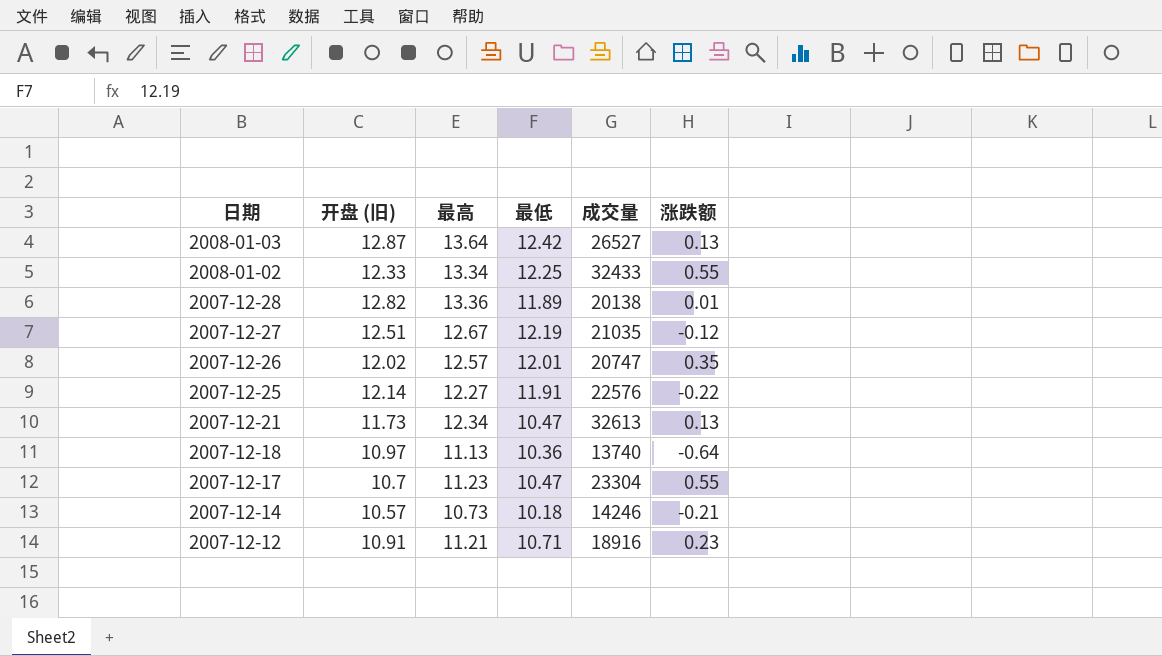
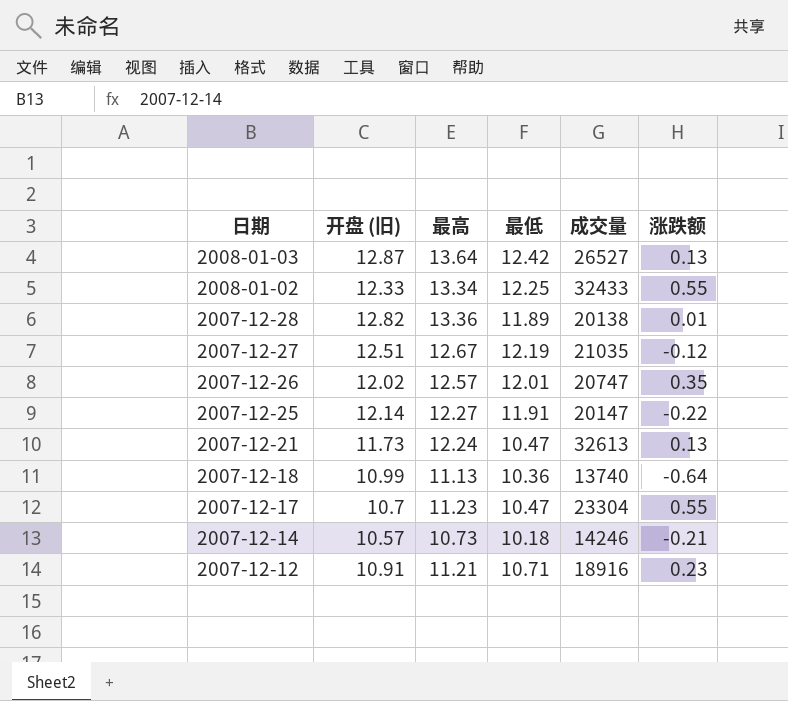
2007-12-25 | 成交量: 22576 -> 20147
2007-12-21 | 最高: 12.34 -> 12.24
2007-12-18 | 开盘 (旧): 10.97 -> 10.99

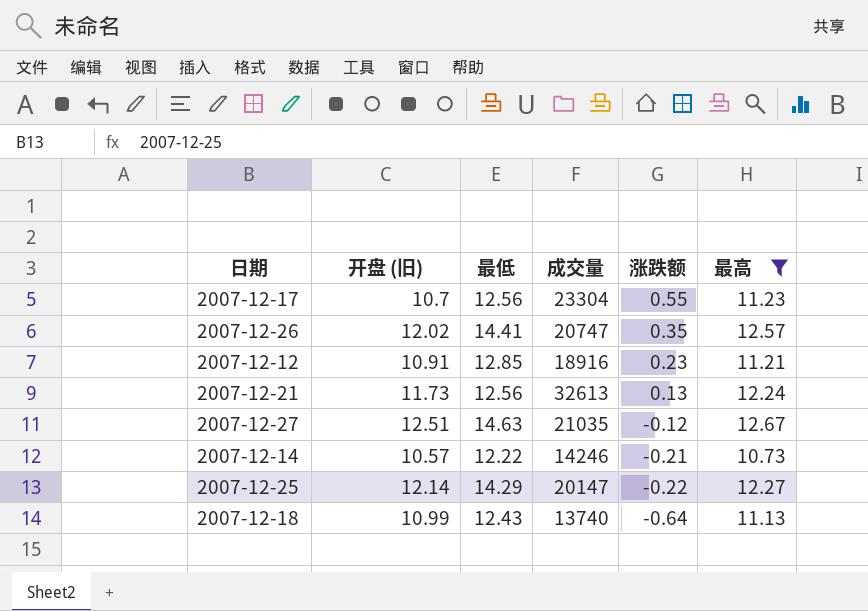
filter: none -> 最高 <= 12.67
row order: 日期 descending -> 涨跌额 descending
column 最高 | position: 3 -> 6
2007-12-17 | 最低: 10.47 -> 12.56
2007-12-26 | 最低: 12.01 -> 14.41
2007-12-12 | 最低: 10.71 -> 12.85
2007-12-21 | 最低: 10.47 -> 12.56
2007-12-27 | 最低: 12.19 -> 14.63
2007-12-14 | 最低: 10.18 -> 12.22
2007-12-25 | 最低: 11.91 -> 14.29
2007-12-18 | 最低: 10.36 -> 12.43

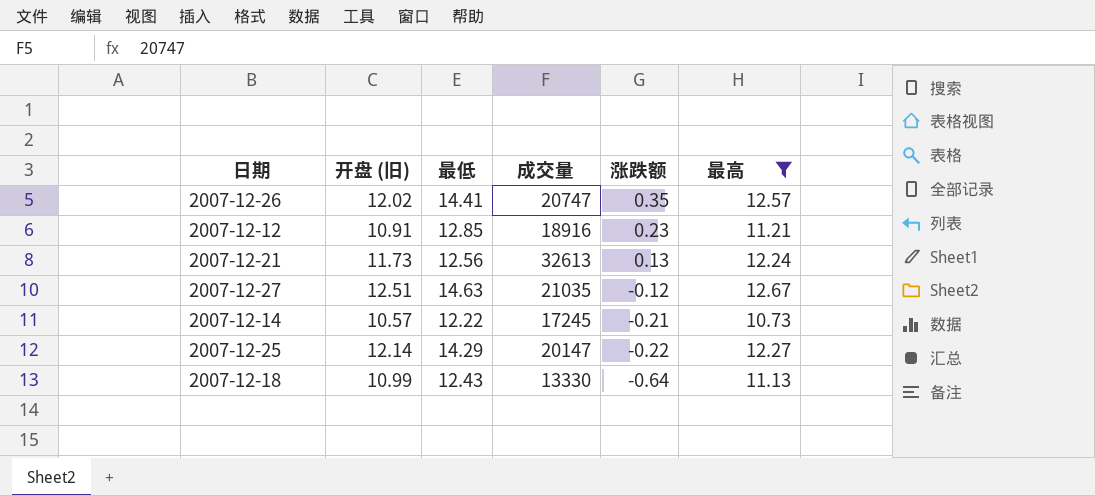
row 2007-12-17: 10.7 | 12.56 | 23304 | 0.55 | 11.23 -> none
2007-12-14 | 成交量: 14246 -> 17245
2007-12-18 | 成交量: 13740 -> 13330

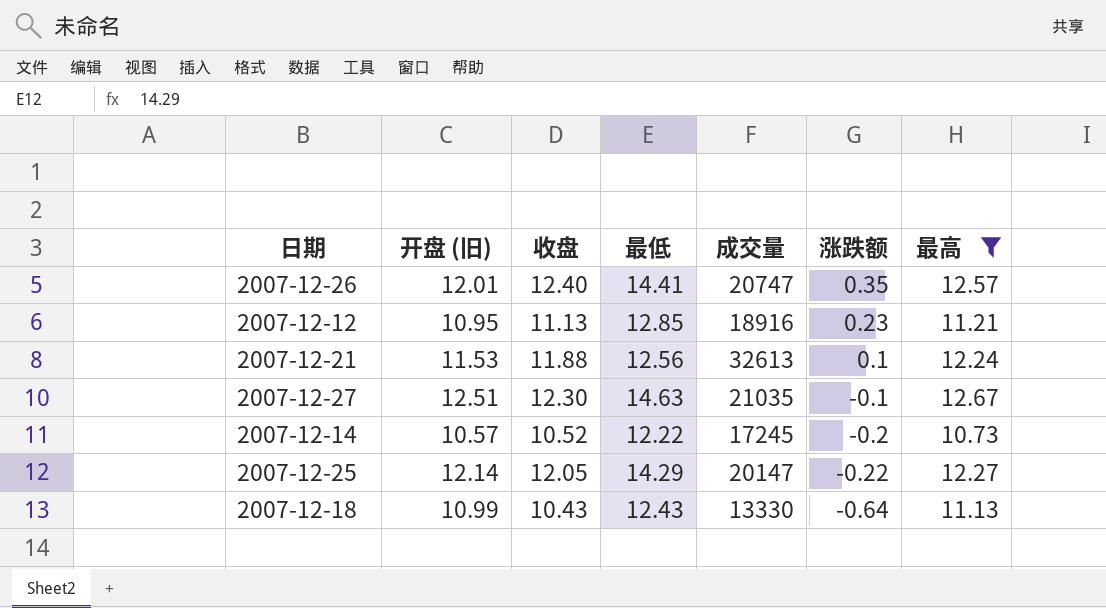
column 收盘 | position: none -> 3
2007-12-26 | 开盘 (旧): 12.02 -> 12.01
2007-12-12 | 开盘 (旧): 10.91 -> 10.95
2007-12-21 | 开盘 (旧): 11.73 -> 11.53
2007-12-21 | 涨跌额: 0.13 -> 0.1
2007-12-27 | 涨跌额: -0.12 -> -0.1
2007-12-14 | 涨跌额: -0.21 -> -0.2

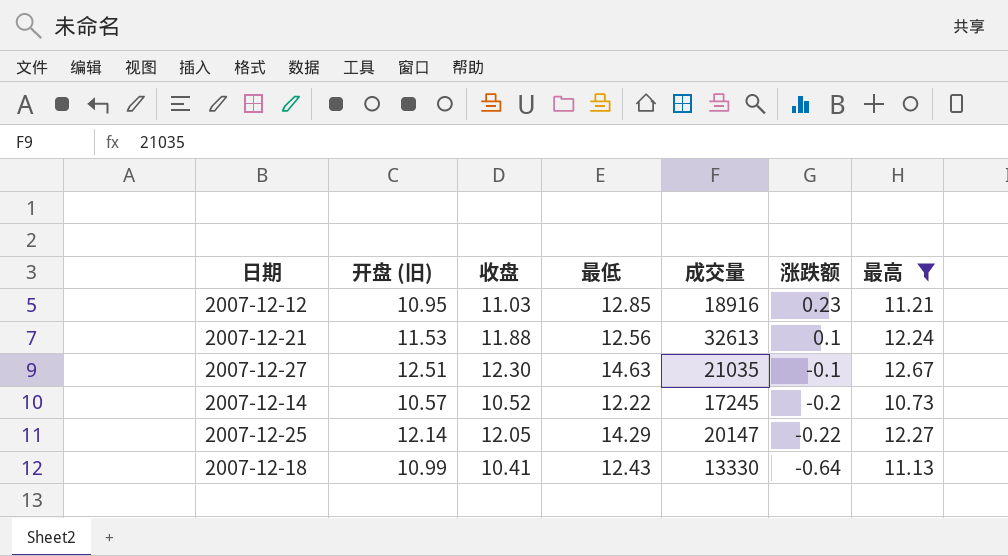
row 2007-12-26: 12.01 | 12.40 | 14.41 | 20747 | 0.35 | 12.57 -> none
2007-12-12 | 收盘: 11.13 -> 11.03
2007-12-18 | 收盘: 10.43 -> 10.41

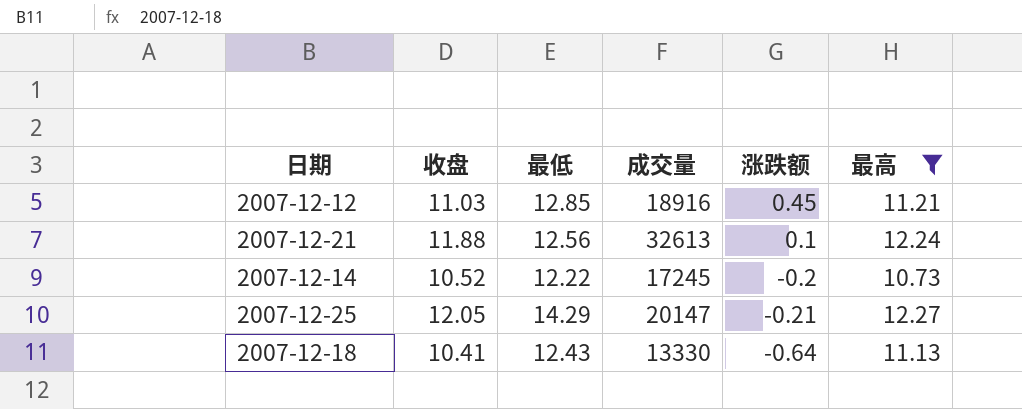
column 开盘 (旧) | position: 2 -> none
row 2007-12-27: 12.51 | 12.30 | 14.63 | 21035 | -0.1 | 12.67 -> none
2007-12-12 | 涨跌额: 0.23 -> 0.45
2007-12-25 | 涨跌额: -0.22 -> -0.21

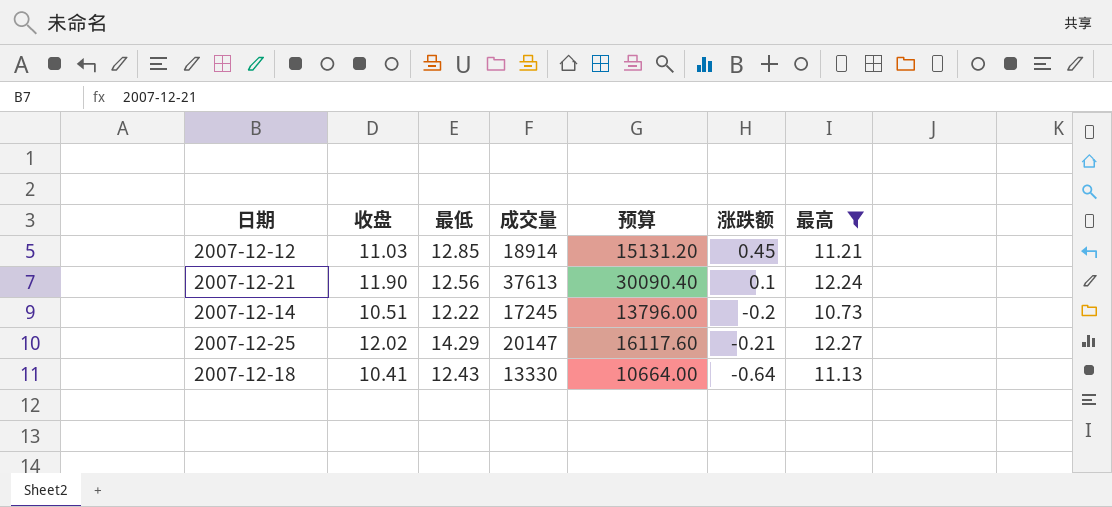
column 预算 | formula: none -> [成交量] * 0.8
2007-12-12 | 成交量: 18916 -> 18914
2007-12-21 | 收盘: 11.88 -> 11.90
2007-12-21 | 成交量: 32613 -> 37613
2007-12-14 | 收盘: 10.52 -> 10.51
2007-12-25 | 收盘: 12.05 -> 12.02

